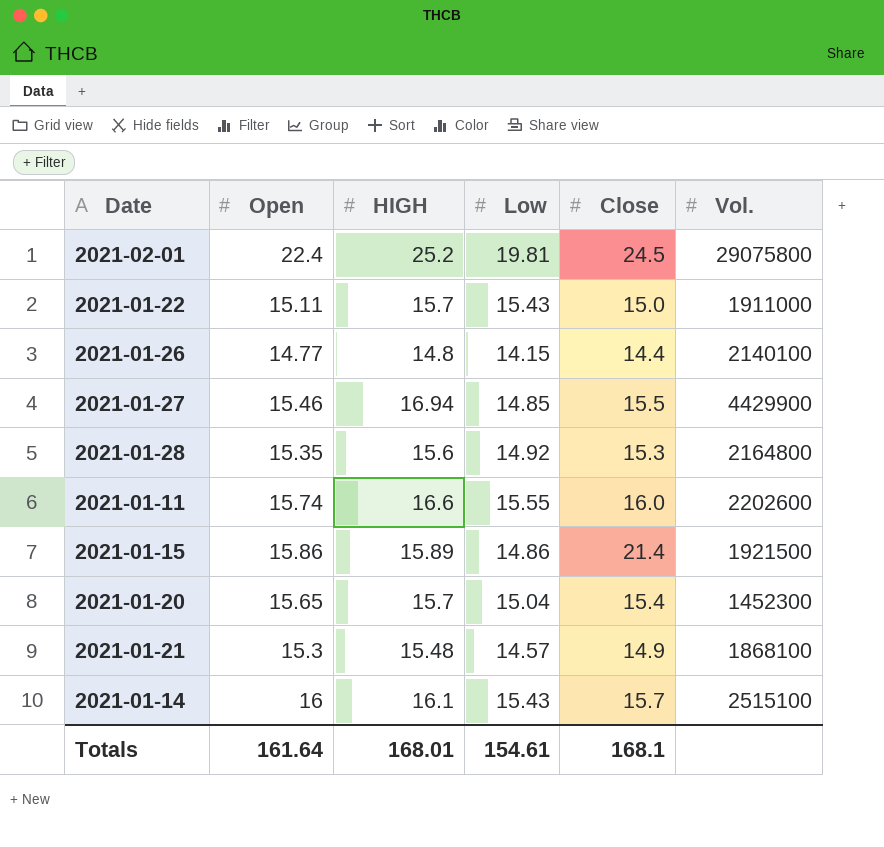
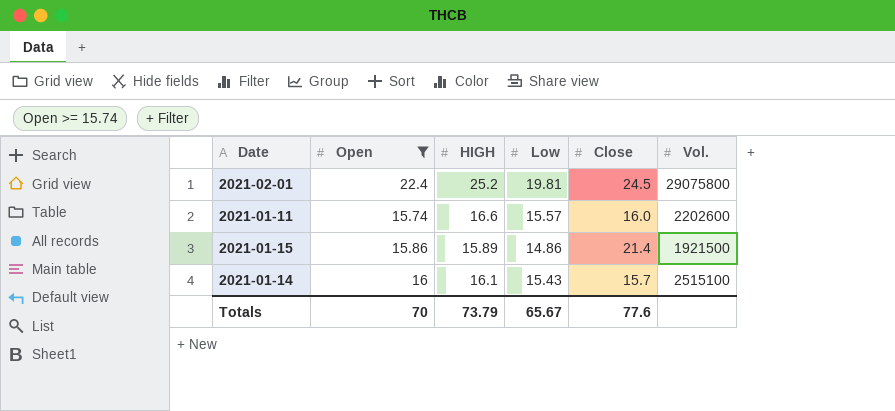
filter: none -> Open >= 15.74
2021-01-11 | Low: 15.55 -> 15.57
Totals | Open: 161.64 -> 70
Totals | HIGH: 168.01 -> 73.79
Totals | Low: 154.61 -> 65.67
Totals | Close: 168.1 -> 77.6

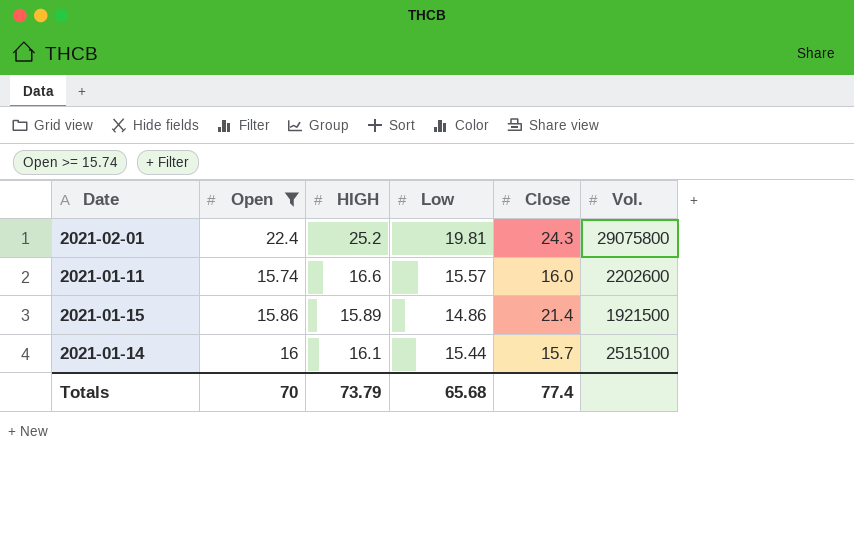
2021-02-01 | Close: 24.5 -> 24.3
2021-01-14 | Low: 15.43 -> 15.44
Totals | Low: 65.67 -> 65.68
Totals | Close: 77.6 -> 77.4

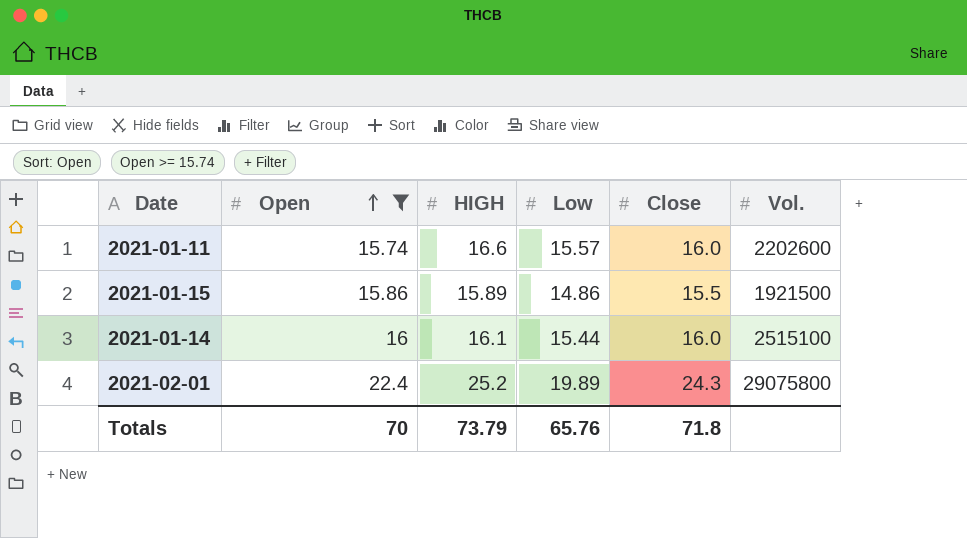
row order: none -> Open ascending
2021-01-15 | Close: 21.4 -> 15.5
2021-01-14 | Close: 15.7 -> 16.0
2021-02-01 | Low: 19.81 -> 19.89
Totals | Low: 65.68 -> 65.76
Totals | Close: 77.4 -> 71.8

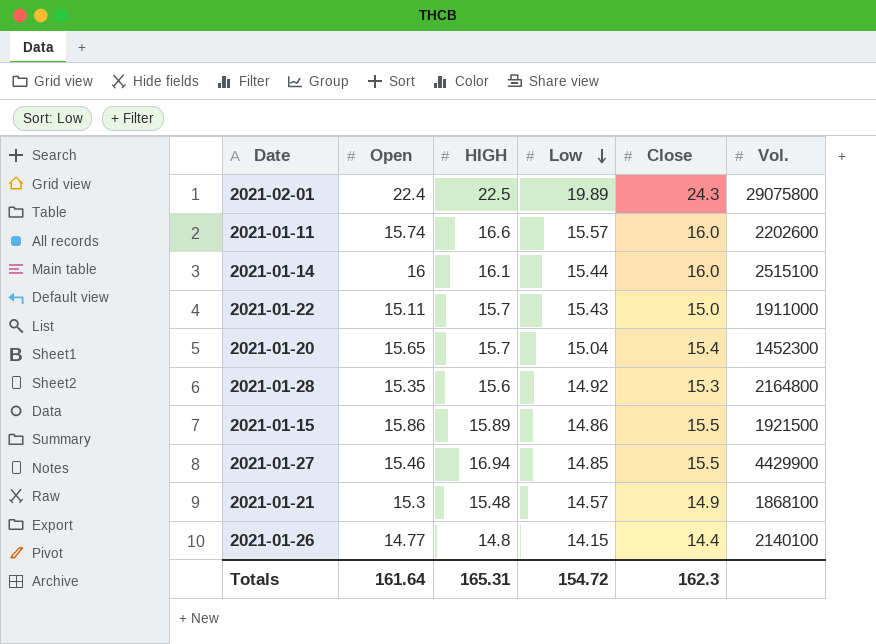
filter: Open >= 15.74 -> none
row order: Open ascending -> Low descending
2021-02-01 | HIGH: 25.2 -> 22.5
Totals | Open: 70 -> 161.64
Totals | HIGH: 73.79 -> 165.31
Totals | Low: 65.76 -> 154.72
Totals | Close: 71.8 -> 162.3

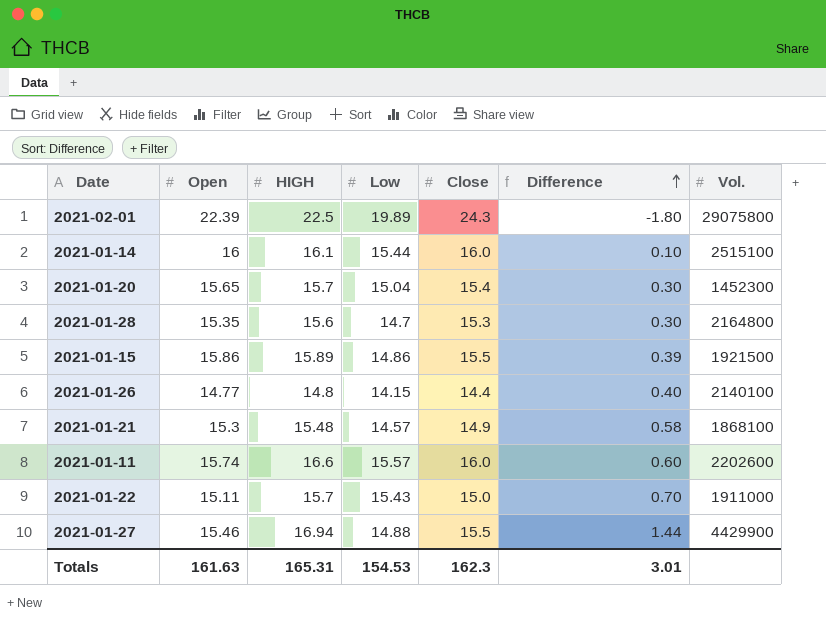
row order: Low descending -> Difference ascending
column Difference | formula: none -> [HIGH] - [Close]
2021-02-01 | Open: 22.4 -> 22.39
2021-01-28 | Low: 14.92 -> 14.7
2021-01-27 | Low: 14.85 -> 14.88
Totals | Open: 161.64 -> 161.63
Totals | Low: 154.72 -> 154.53

